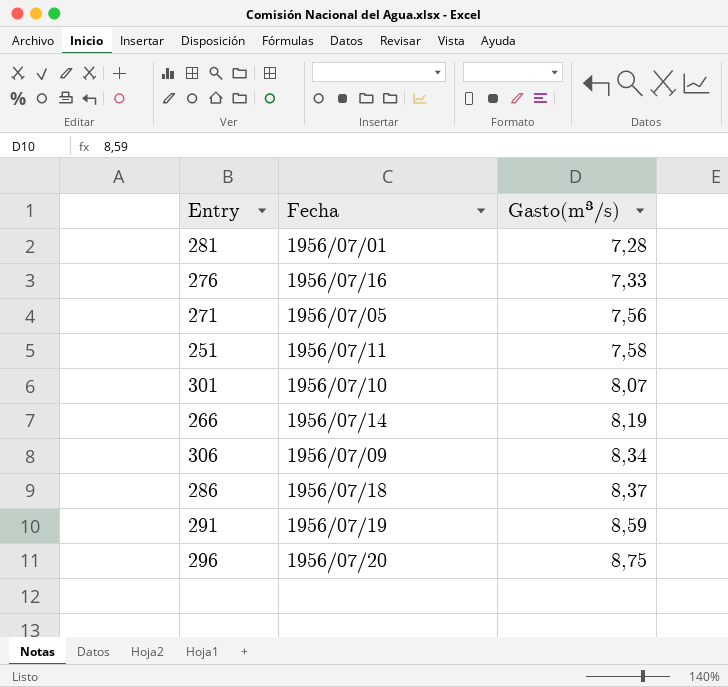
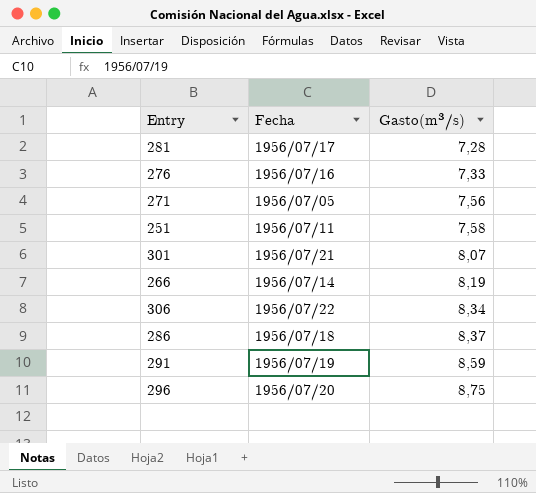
281 | Fecha: 1956/07/01 -> 1956/07/17
301 | Fecha: 1956/07/10 -> 1956/07/21
306 | Fecha: 1956/07/09 -> 1956/07/22

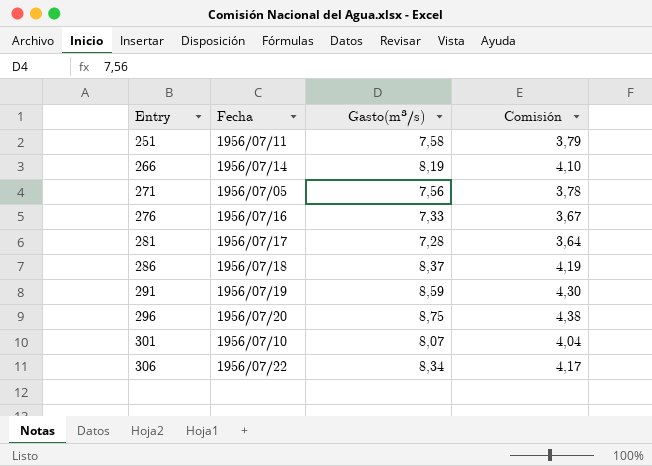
row order: Gasto(m³/s) ascending -> Entry ascending
column Comisión | formula: none -> [Gasto(m³/s)] * 0,5
301 | Fecha: 1956/07/21 -> 1956/07/10

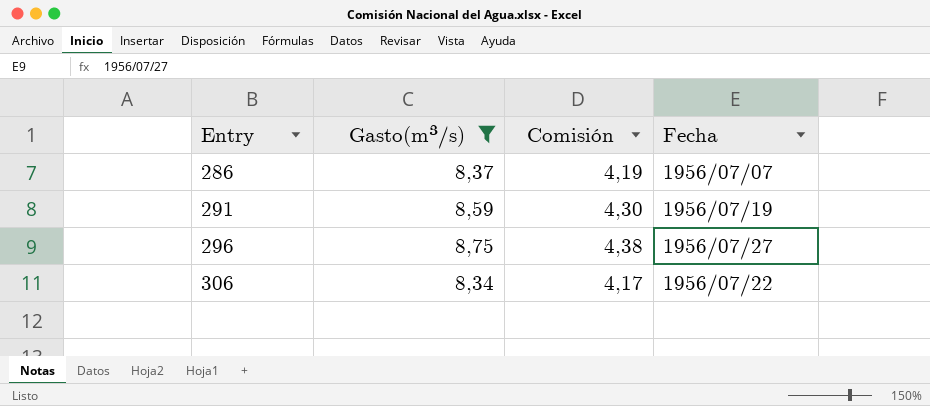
filter: none -> Gasto(m³/s) >= 8,34
column Fecha | position: 2 -> 4
286 | Fecha: 1956/07/18 -> 1956/07/07
296 | Fecha: 1956/07/20 -> 1956/07/27

